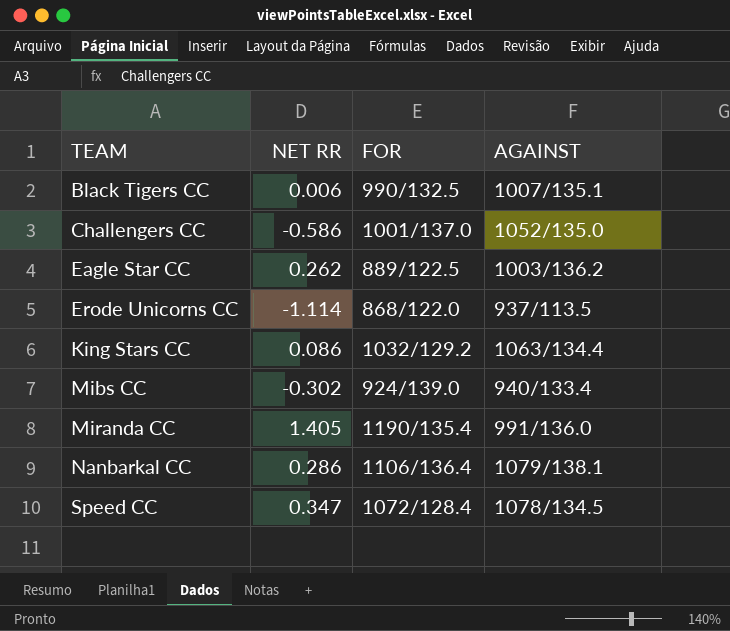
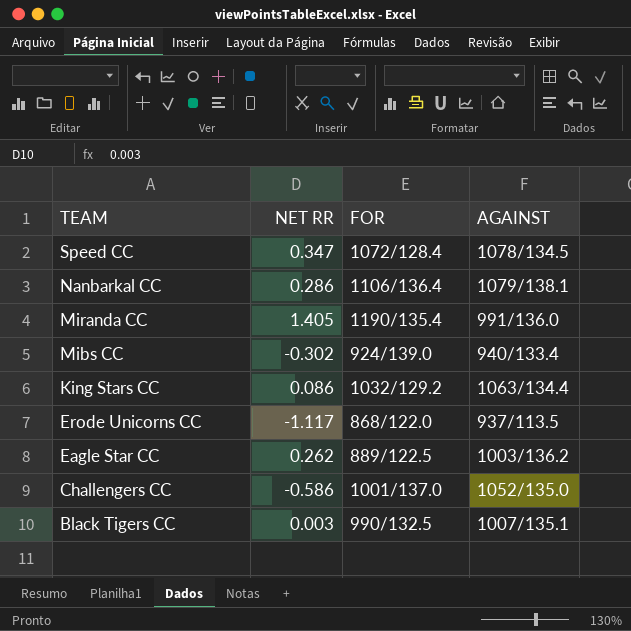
row order: TEAM ascending -> TEAM descending
Erode Unicorns CC | NET RR: -1.114 -> -1.117
Black Tigers CC | NET RR: 0.006 -> 0.003

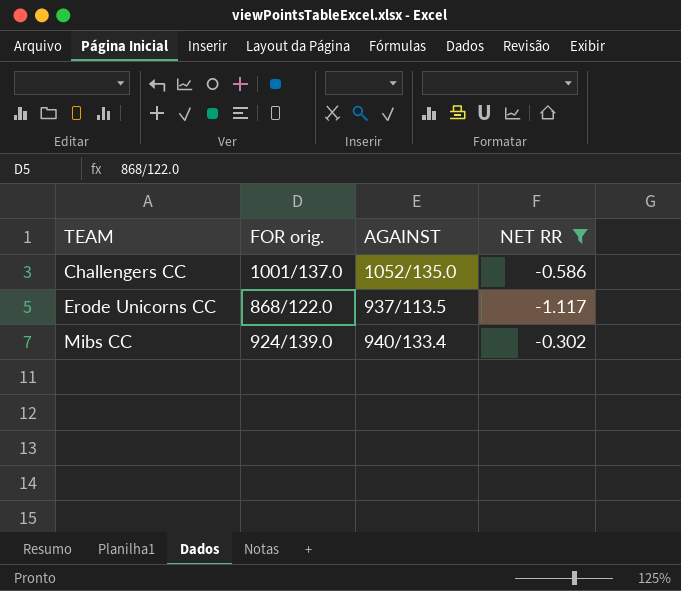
filter: none -> NET RR <= -0.302
row order: TEAM descending -> TEAM ascending
column name: FOR -> FOR orig.
column NET RR | position: 2 -> 4

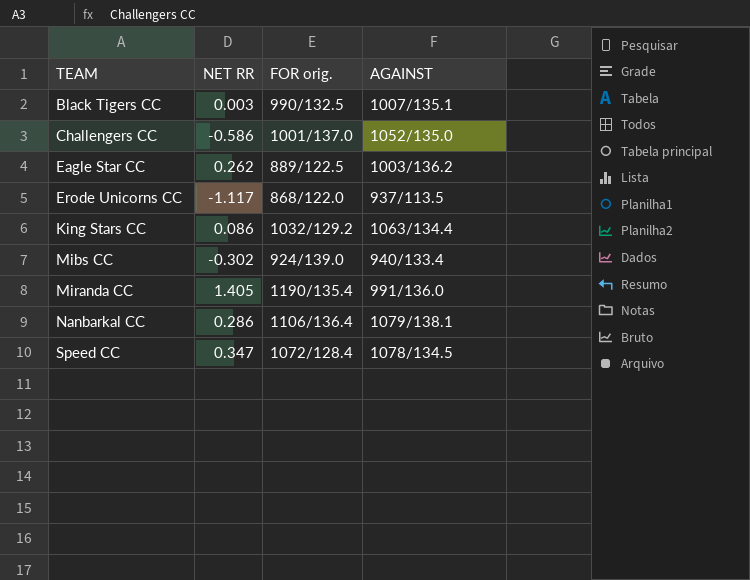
filter: NET RR <= -0.302 -> none
column NET RR | position: 4 -> 2

